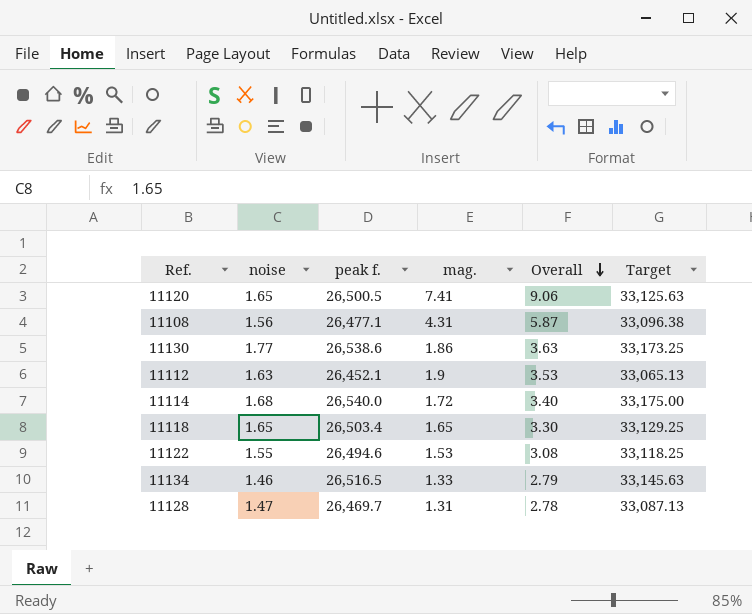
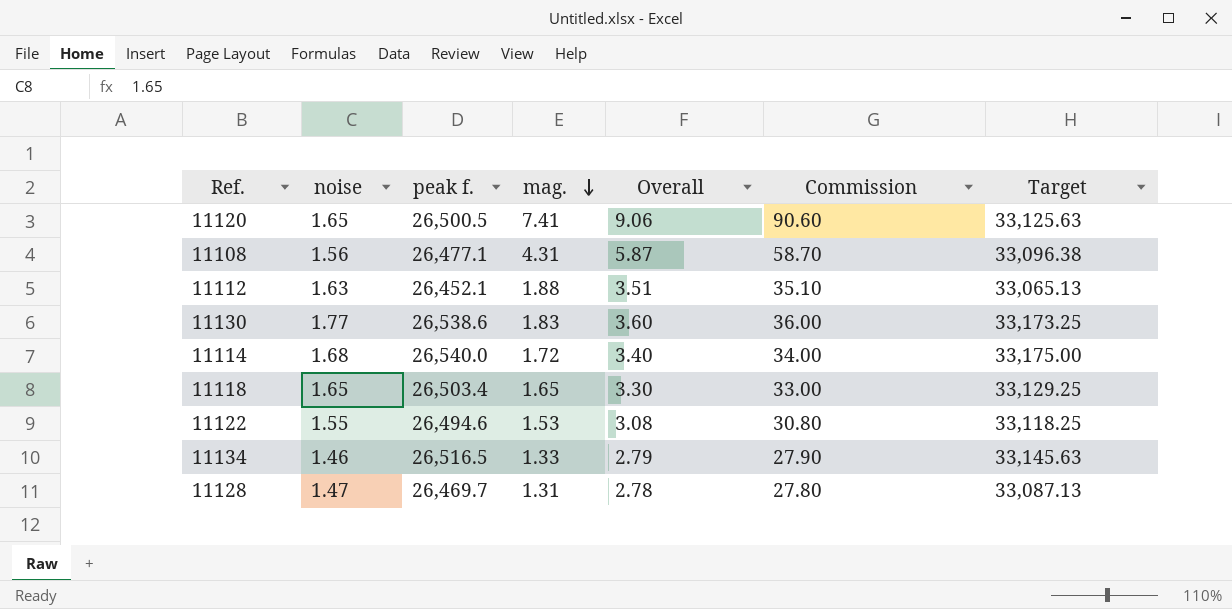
row order: Overall descending -> mag. descending
column Commission | formula: none -> [Overall] * 10
11112 | mag.: 1.9 -> 1.88
11112 | Overall: 3.53 -> 3.51
11130 | mag.: 1.86 -> 1.83
11130 | Overall: 3.63 -> 3.60

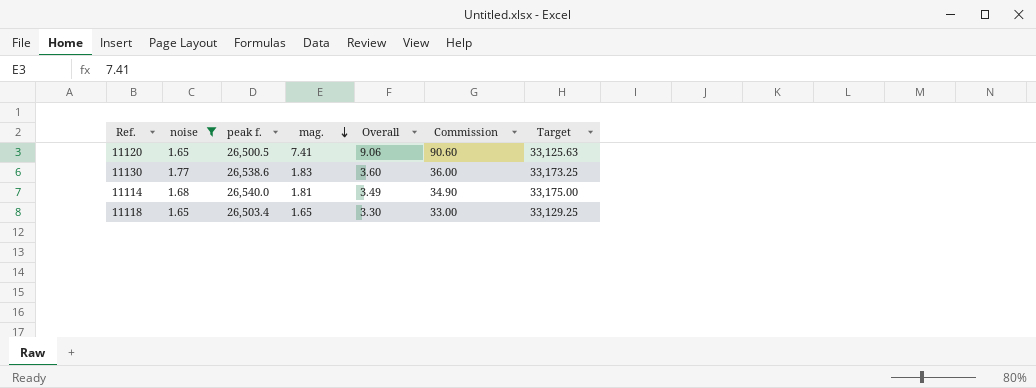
filter: none -> noise >= 1.65
11114 | mag.: 1.72 -> 1.81
11114 | Overall: 3.40 -> 3.49
11114 | Commission: 34.00 -> 34.90

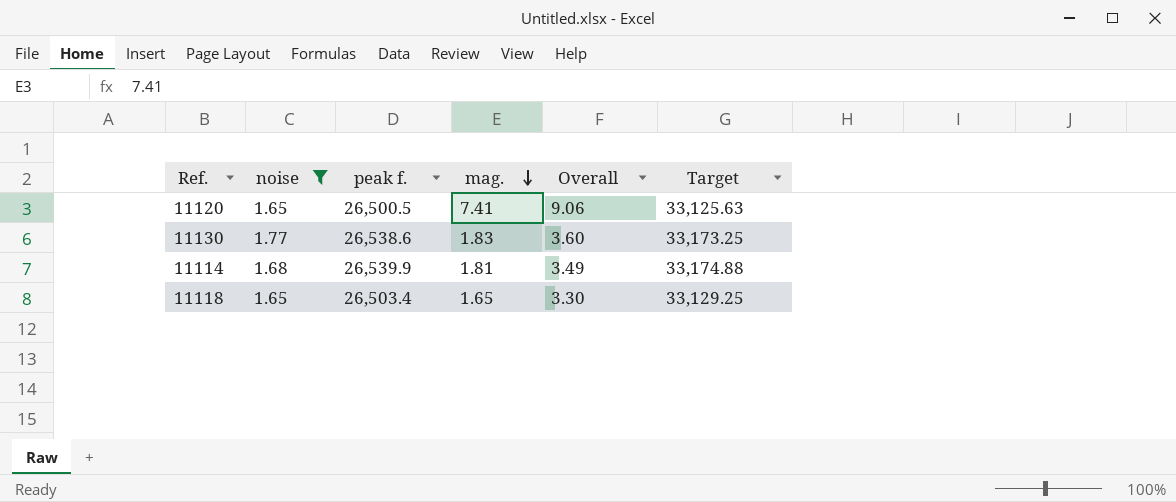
column Commission | formula: [Overall] * 10 -> none
11114 | peak f.: 26,540.0 -> 26,539.9
11114 | Target: 33,175.00 -> 33,174.88

